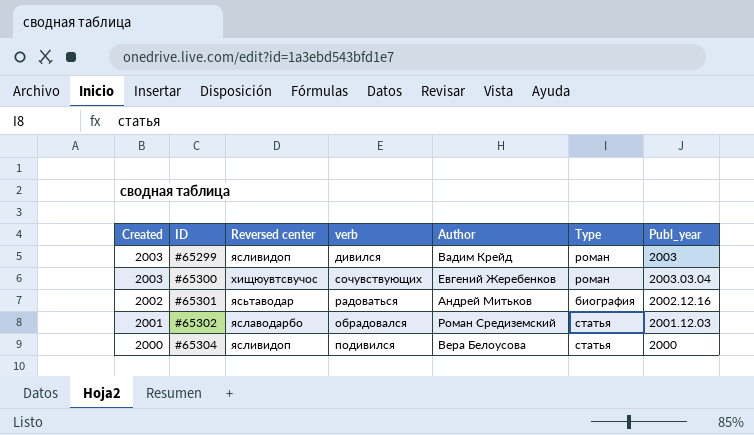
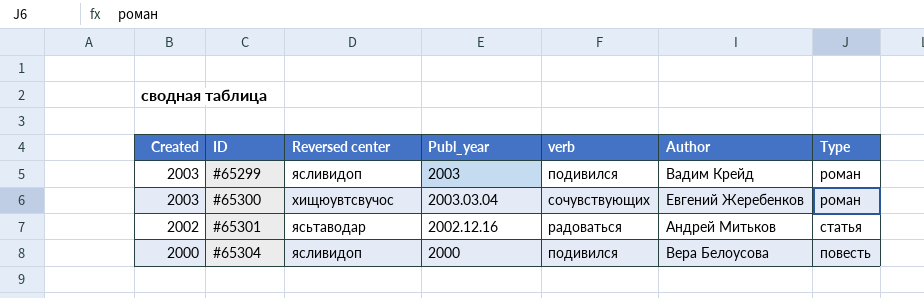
column Publ_year | position: 7 -> 4
row #65302: 2001 | яславодарбо | обрадовался | Роман Средиземский | статья | 2001.12.03 -> none
#65299 | verb: дивился -> подивился
#65301 | Type: биография -> статья
#65304 | Type: статья -> повесть

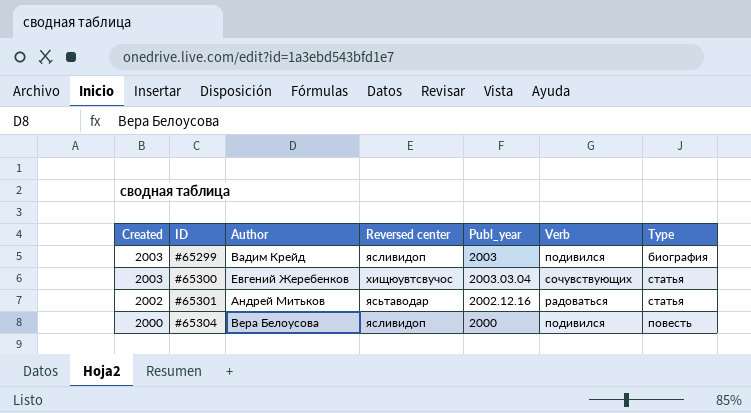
column Author | position: 6 -> 3
column name: verb -> Verb
#65299 | Type: роман -> биография
#65300 | Type: роман -> статья

